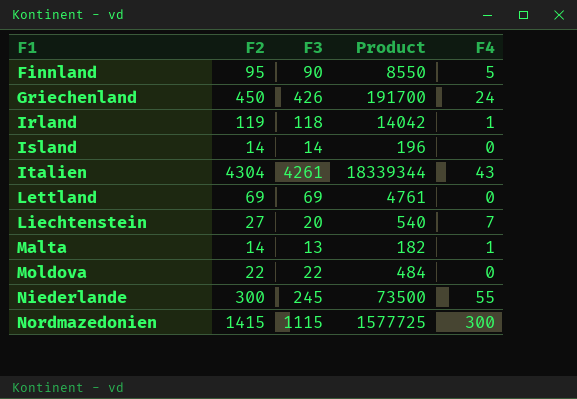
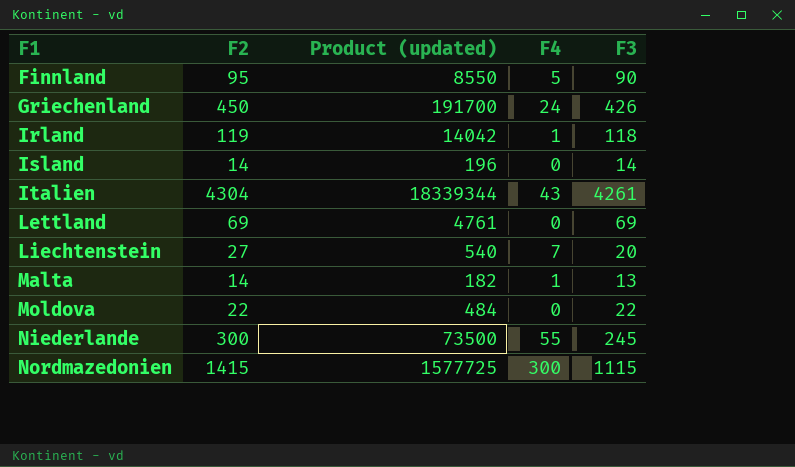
column name: Product -> Product (updated)
column F3 | position: 3 -> 5

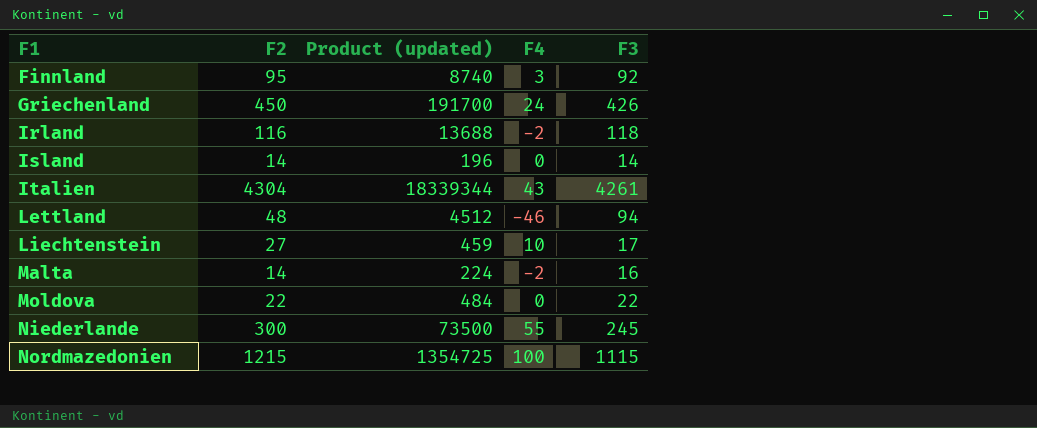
Finnland | Product (updated): 8550 -> 8740
Finnland | F4: 5 -> 3
Finnland | F3: 90 -> 92
Irland | F2: 119 -> 116
Irland | Product (updated): 14042 -> 13688
Irland | F4: 1 -> -2
Lettland | F2: 69 -> 48
Lettland | Product (updated): 4761 -> 4512
Lettland | F4: 0 -> -46
Lettland | F3: 69 -> 94
Liechtenstein | Product (updated): 540 -> 459
Liechtenstein | F4: 7 -> 10
Liechtenstein | F3: 20 -> 17
Malta | Product (updated): 182 -> 224
Malta | F4: 1 -> -2
Malta | F3: 13 -> 16
Nordmazedonien | F2: 1415 -> 1215
Nordmazedonien | Product (updated): 1577725 -> 1354725
Nordmazedonien | F4: 300 -> 100

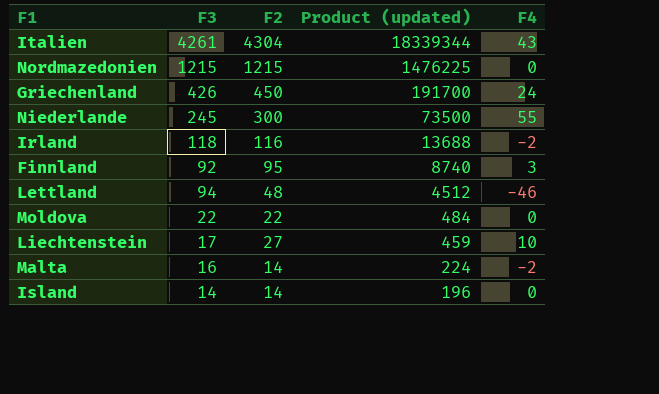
row order: F1 ascending -> Product (updated) descending
column F3 | position: 5 -> 2
Nordmazedonien | F3: 1115 -> 1215
Nordmazedonien | Product (updated): 1354725 -> 1476225
Nordmazedonien | F4: 100 -> 0

